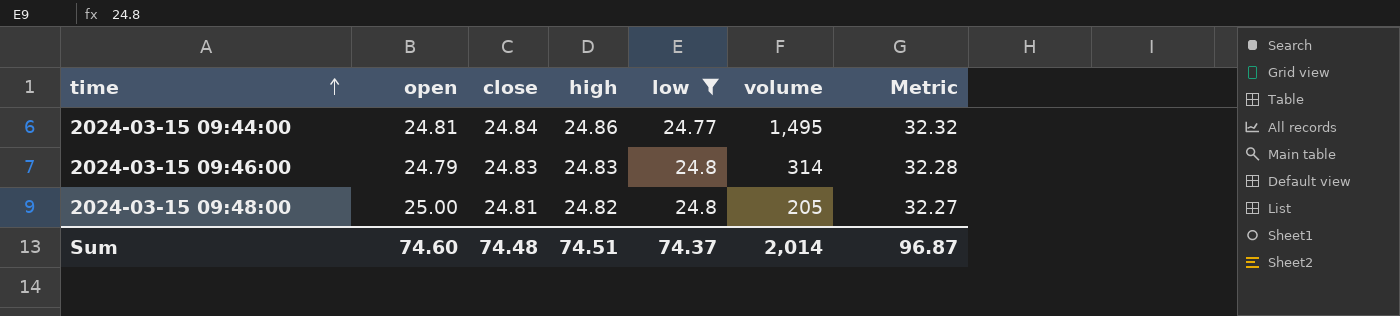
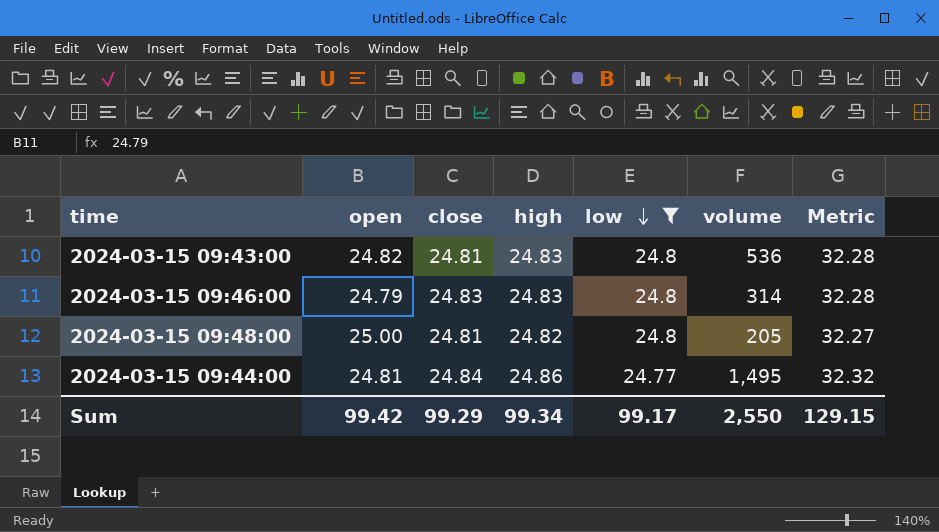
row order: time ascending -> low descending
row 2024-03-15 09:43:00: none -> 24.82 | 24.81 | 24.83 | 24.8 | 536 | 32.28
Sum | open: 74.60 -> 99.42
Sum | close: 74.48 -> 99.29
Sum | high: 74.51 -> 99.34
Sum | low: 74.37 -> 99.17
Sum | volume: 2,014 -> 2,550
Sum | Metric: 96.87 -> 129.15

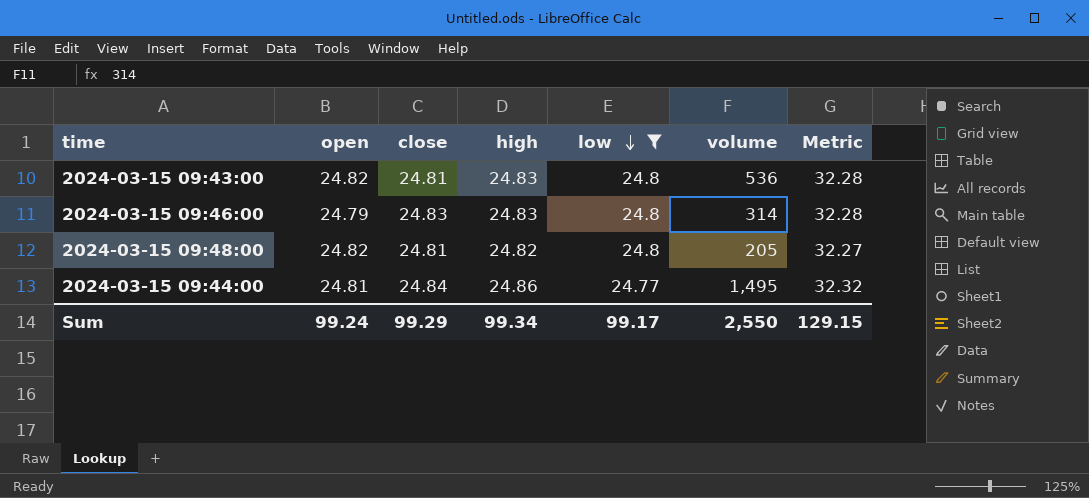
2024-03-15 09:48:00 | open: 25.00 -> 24.82
Sum | open: 99.42 -> 99.24

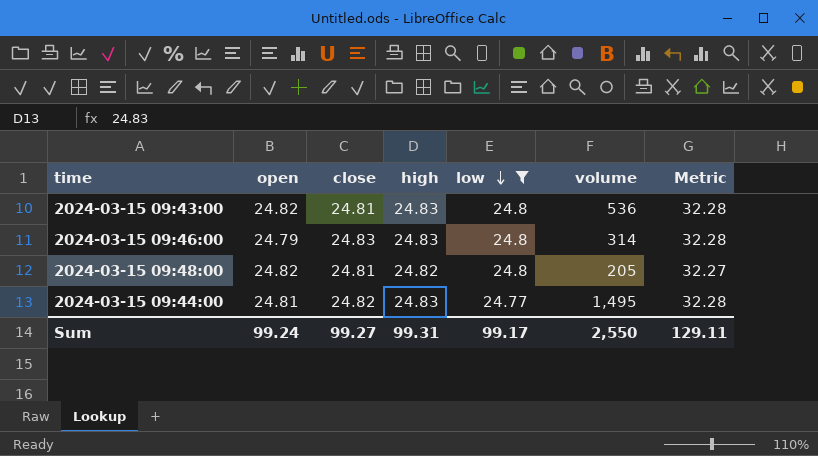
2024-03-15 09:44:00 | close: 24.84 -> 24.82
2024-03-15 09:44:00 | high: 24.86 -> 24.83
2024-03-15 09:44:00 | Metric: 32.32 -> 32.28
Sum | close: 99.29 -> 99.27
Sum | high: 99.34 -> 99.31
Sum | Metric: 129.15 -> 129.11

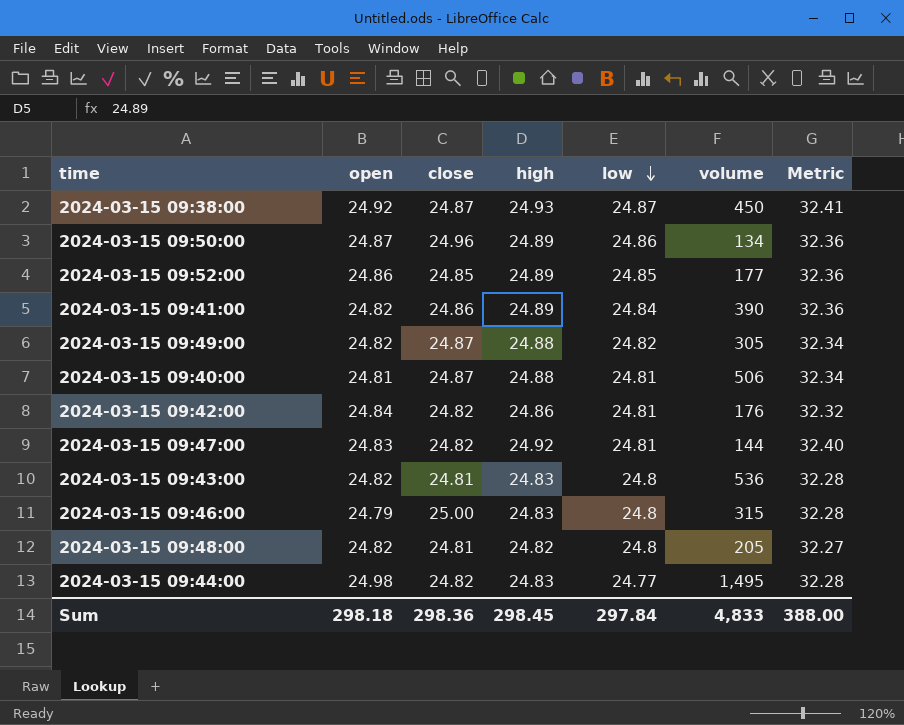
filter: low <= 24.8 -> none
2024-03-15 09:46:00 | close: 24.83 -> 25.00
2024-03-15 09:46:00 | volume: 314 -> 315
2024-03-15 09:44:00 | open: 24.81 -> 24.98
Sum | open: 99.24 -> 298.18
Sum | close: 99.27 -> 298.36
Sum | high: 99.31 -> 298.45
Sum | low: 99.17 -> 297.84
Sum | volume: 2,550 -> 4,833
Sum | Metric: 129.11 -> 388.00

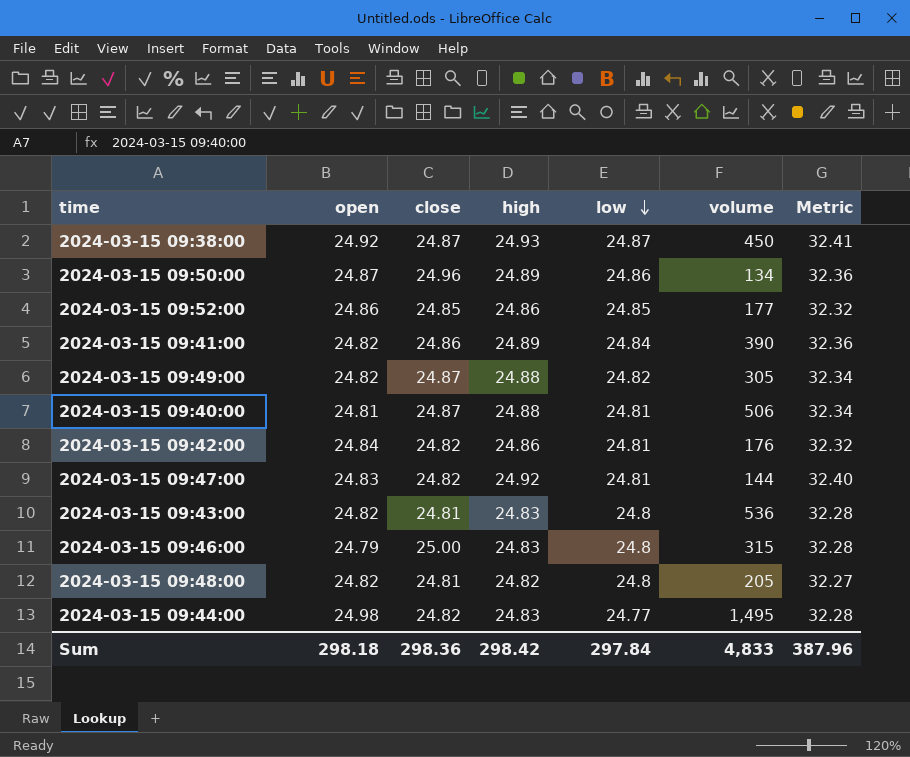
2024-03-15 09:52:00 | high: 24.89 -> 24.86
2024-03-15 09:52:00 | Metric: 32.36 -> 32.32
Sum | high: 298.45 -> 298.42
Sum | Metric: 388.00 -> 387.96

